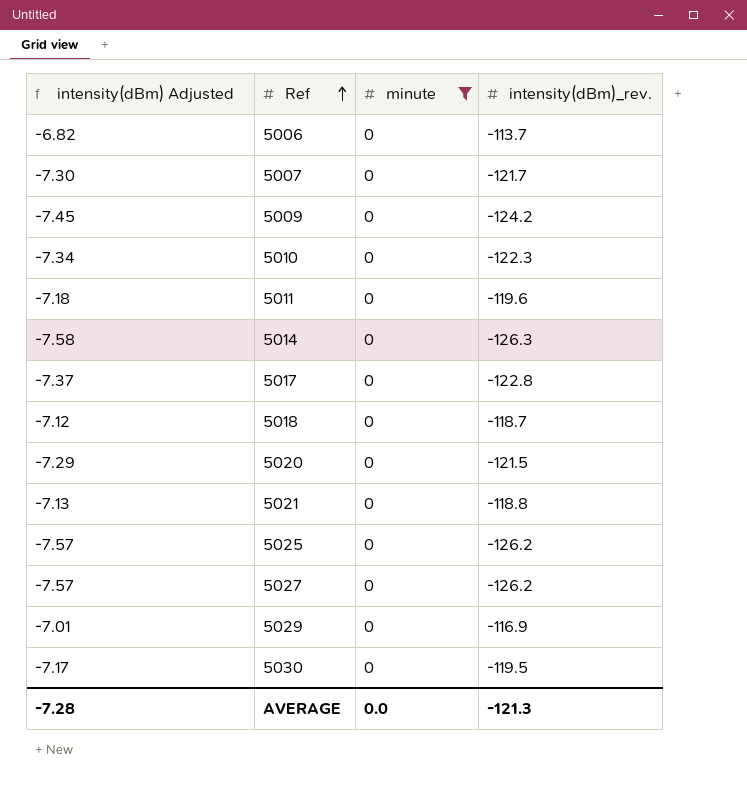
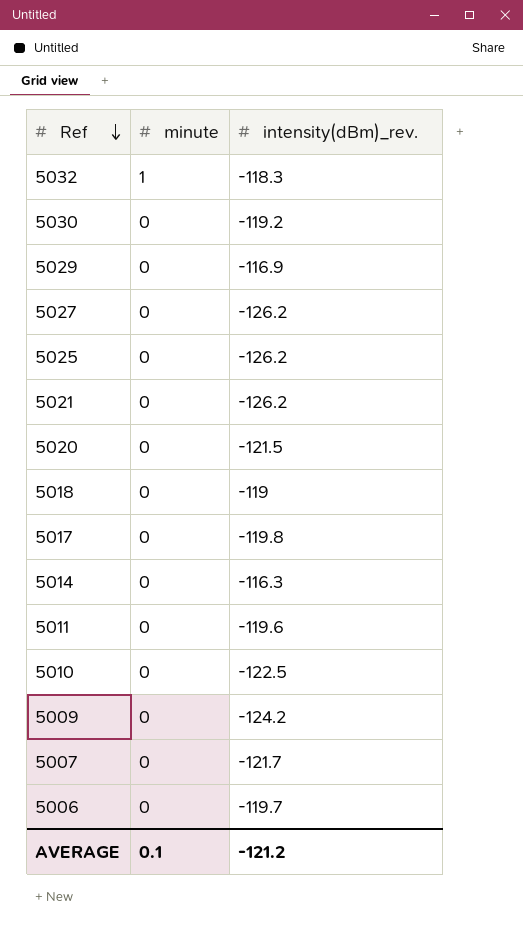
filter: minute = 0 -> none
row order: Ref ascending -> Ref descending
column intensity(dBm) Adjusted | formula: [intensity(dBm)_rev.] * 0.06 -> none
5030 | intensity(dBm)_rev.: -119.5 -> -119.2
5021 | intensity(dBm)_rev.: -118.8 -> -126.2
5018 | intensity(dBm)_rev.: -118.7 -> -119
5017 | intensity(dBm)_rev.: -122.8 -> -119.8
5014 | intensity(dBm)_rev.: -126.3 -> -116.3
5010 | intensity(dBm)_rev.: -122.3 -> -122.5
5006 | intensity(dBm)_rev.: -113.7 -> -119.7
AVERAGE | minute: 0.0 -> 0.1
AVERAGE | intensity(dBm)_rev.: -121.3 -> -121.2

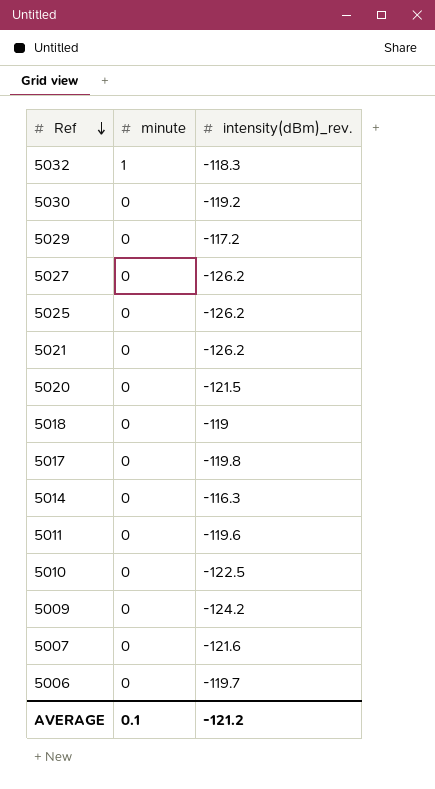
5029 | intensity(dBm)_rev.: -116.9 -> -117.2
5007 | intensity(dBm)_rev.: -121.7 -> -121.6

